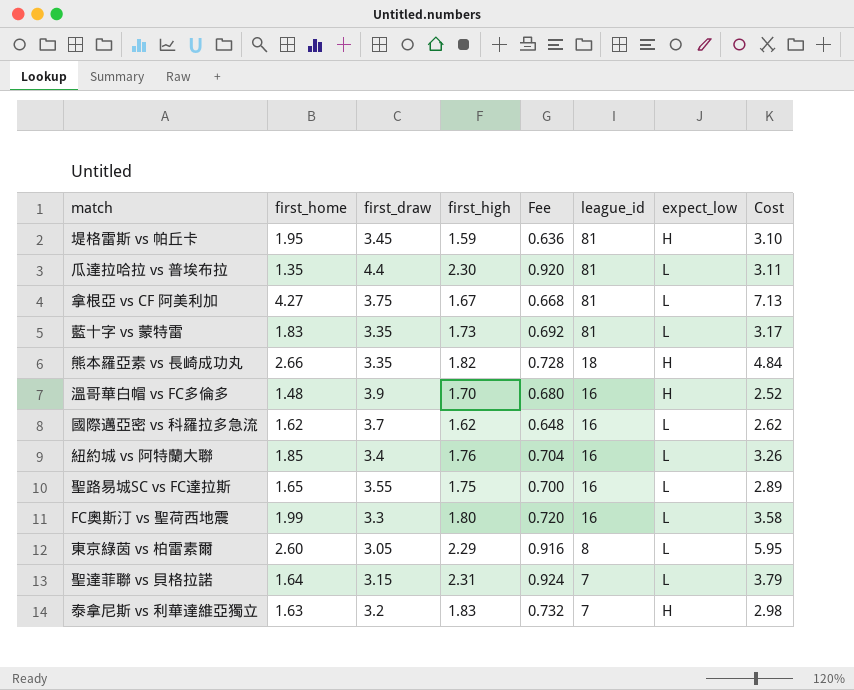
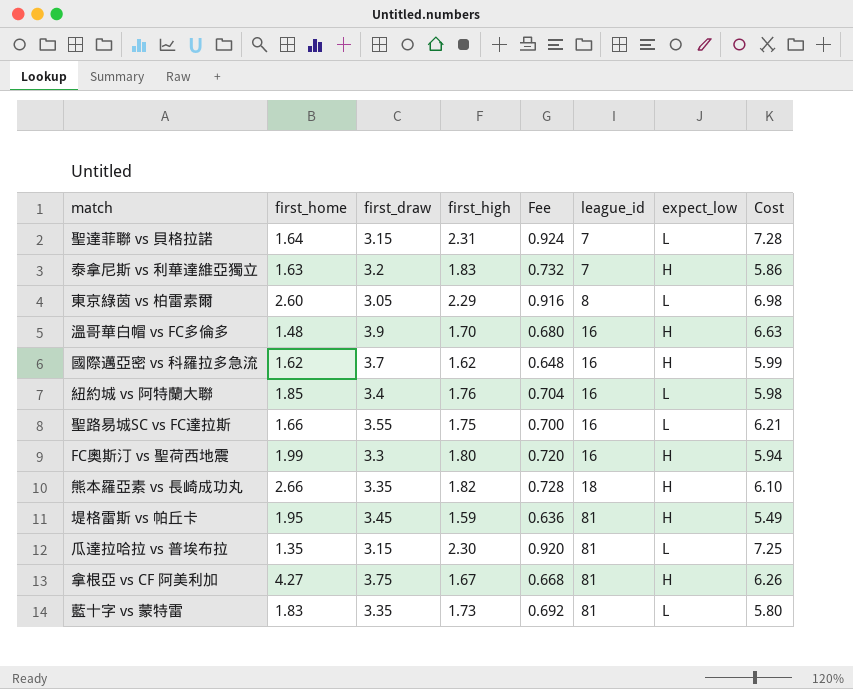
row order: league_id descending -> league_id ascending
column Cost | formula: [first_home] * [first_high] -> [first_draw] * [first_high]
國際邁亞密 vs 科羅拉多急流 | expect_low: L -> H
聖路易城SC vs FC達拉斯 | first_home: 1.65 -> 1.66
FC奧斯汀 vs 聖荷西地震 | expect_low: L -> H
瓜達拉哈拉 vs 普埃布拉 | first_draw: 4.4 -> 3.15
拿根亞 vs CF 阿美利加 | expect_low: L -> H

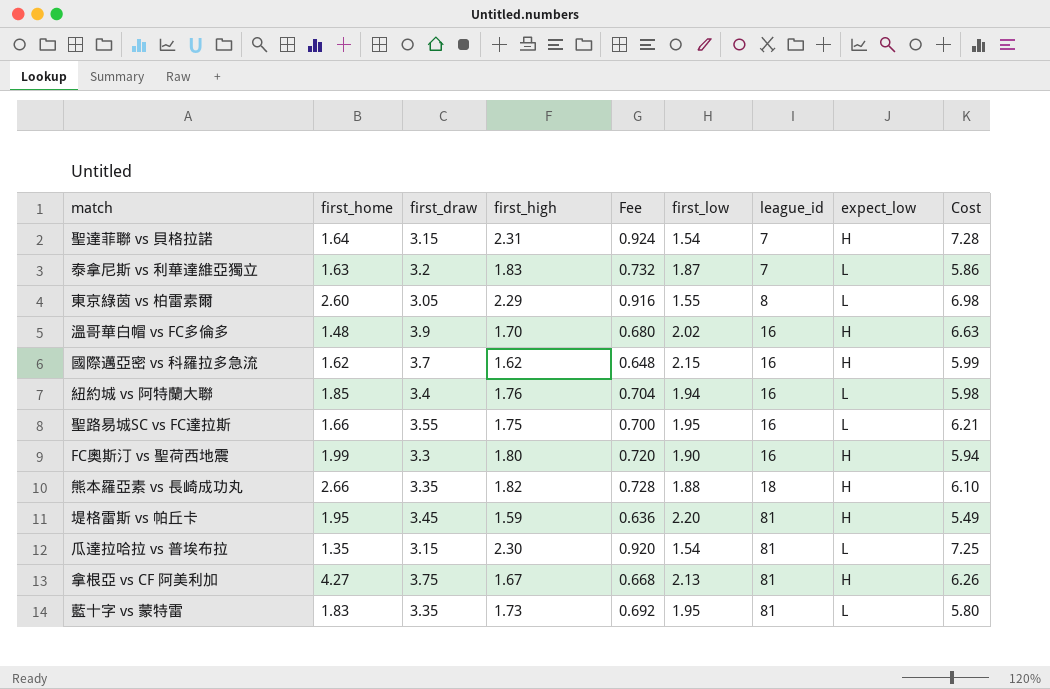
column first_low | position: none -> 6
聖達菲聯 vs 貝格拉諾 | expect_low: L -> H
泰拿尼斯 vs 利華達維亞獨立 | expect_low: H -> L

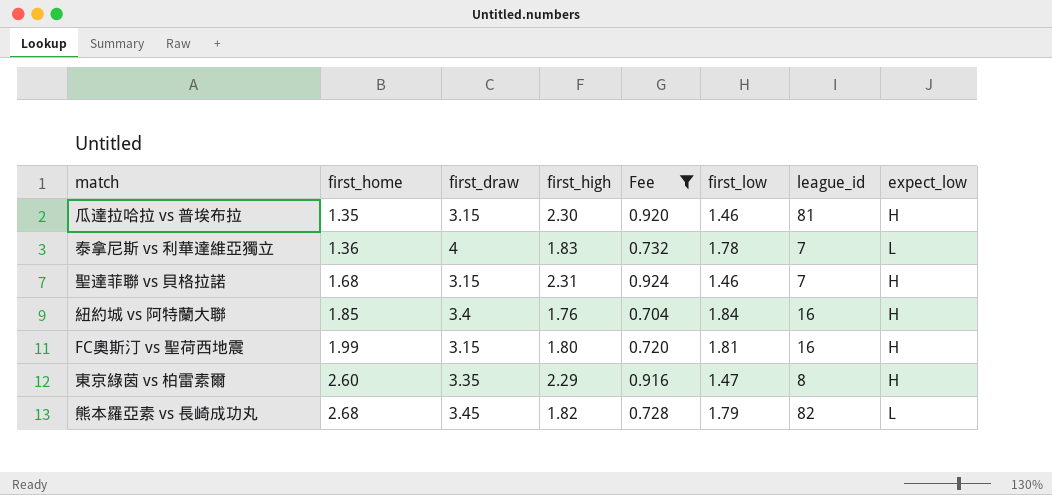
filter: none -> Fee >= 0.704
row order: league_id ascending -> first_home ascending
column Cost | formula: [first_draw] * [first_high] -> none
瓜達拉哈拉 vs 普埃布拉 | first_low: 1.54 -> 1.46
瓜達拉哈拉 vs 普埃布拉 | expect_low: L -> H
泰拿尼斯 vs 利華達維亞獨立 | first_home: 1.63 -> 1.36
泰拿尼斯 vs 利華達維亞獨立 | first_draw: 3.2 -> 4
泰拿尼斯 vs 利華達維亞獨立 | first_low: 1.87 -> 1.78
聖達菲聯 vs 貝格拉諾 | first_home: 1.64 -> 1.68
聖達菲聯 vs 貝格拉諾 | first_low: 1.54 -> 1.46
紐約城 vs 阿特蘭大聯 | first_low: 1.94 -> 1.84
紐約城 vs 阿特蘭大聯 | expect_low: L -> H
FC奧斯汀 vs 聖荷西地震 | first_draw: 3.3 -> 3.15
FC奧斯汀 vs 聖荷西地震 | first_low: 1.90 -> 1.81
東京綠茵 vs 柏雷素爾 | first_draw: 3.05 -> 3.35
東京綠茵 vs 柏雷素爾 | first_low: 1.55 -> 1.47
東京綠茵 vs 柏雷素爾 | expect_low: L -> H
熊本羅亞素 vs 長崎成功丸 | first_home: 2.66 -> 2.68
熊本羅亞素 vs 長崎成功丸 | first_draw: 3.35 -> 3.45
熊本羅亞素 vs 長崎成功丸 | first_low: 1.88 -> 1.79
熊本羅亞素 vs 長崎成功丸 | league_id: 18 -> 82
熊本羅亞素 vs 長崎成功丸 | expect_low: H -> L

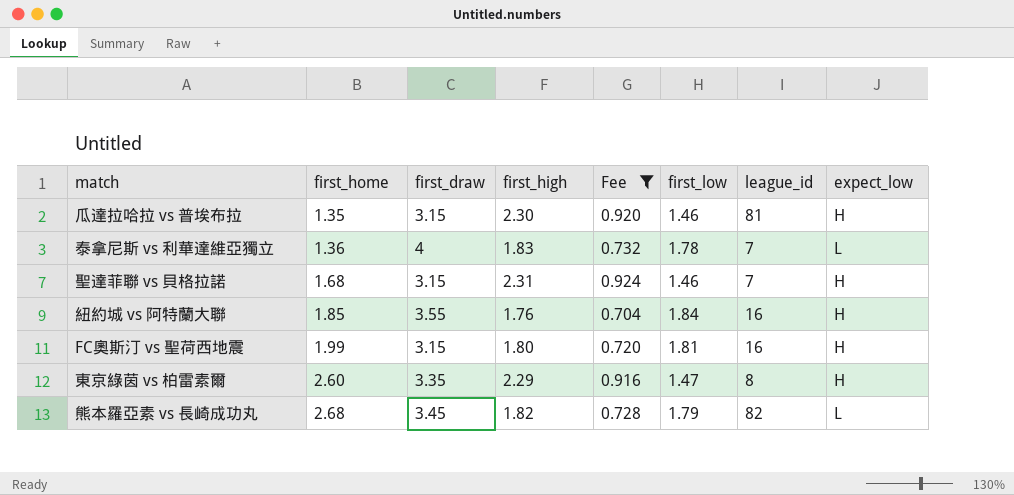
紐約城 vs 阿特蘭大聯 | first_draw: 3.4 -> 3.55

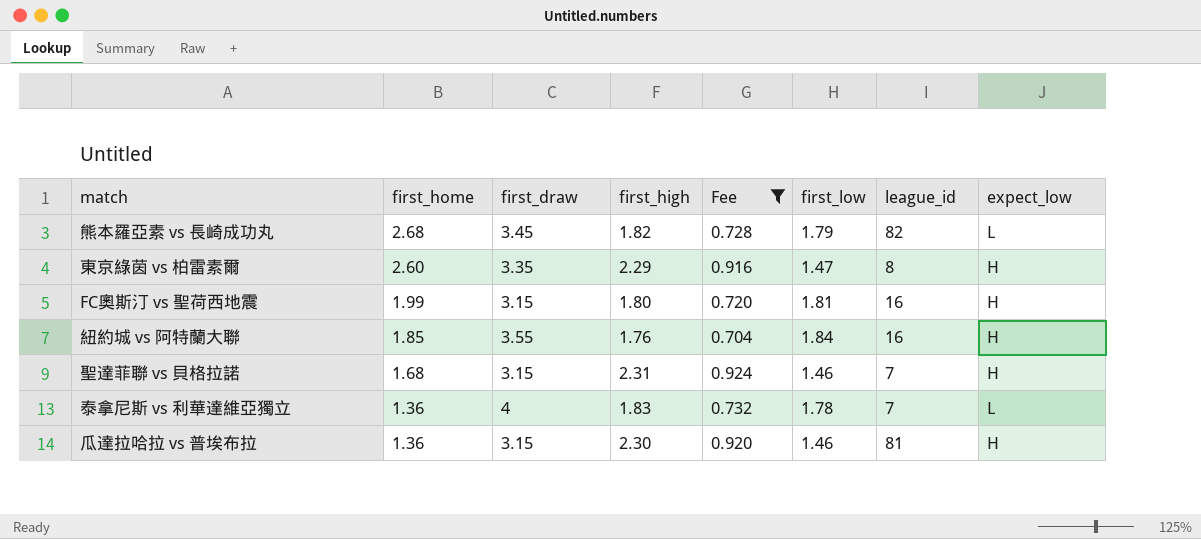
row order: first_home ascending -> first_home descending
瓜達拉哈拉 vs 普埃布拉 | first_home: 1.35 -> 1.36

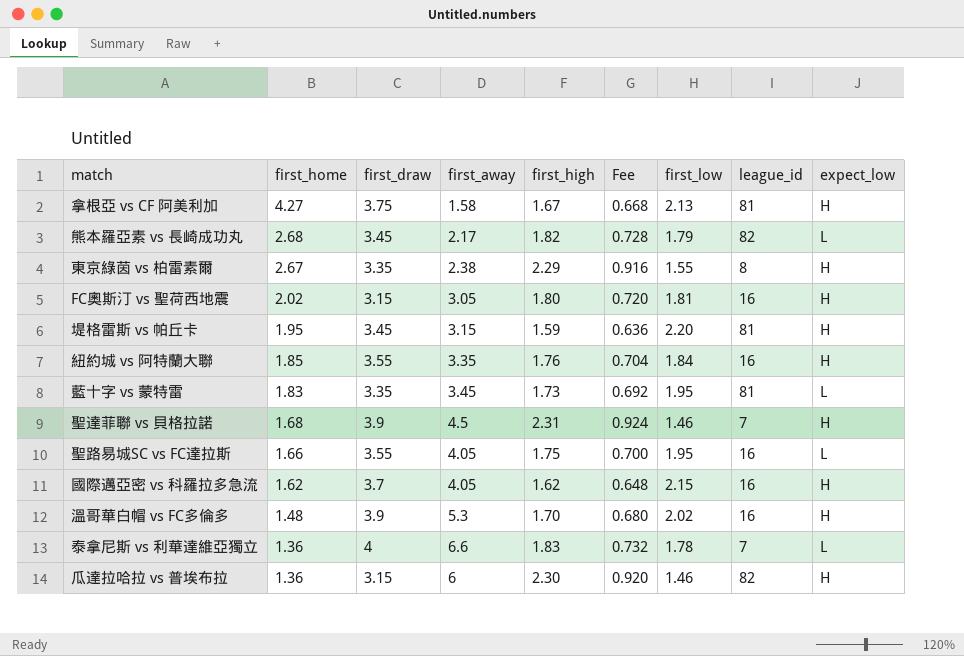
filter: Fee >= 0.704 -> none
column first_away | position: none -> 4
東京綠茵 vs 柏雷素爾 | first_home: 2.60 -> 2.67
東京綠茵 vs 柏雷素爾 | first_low: 1.47 -> 1.55
FC奧斯汀 vs 聖荷西地震 | first_home: 1.99 -> 2.02
聖達菲聯 vs 貝格拉諾 | first_draw: 3.15 -> 3.9
瓜達拉哈拉 vs 普埃布拉 | league_id: 81 -> 82

